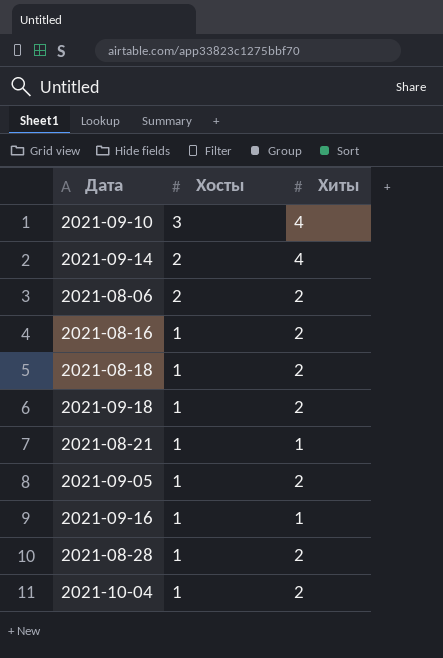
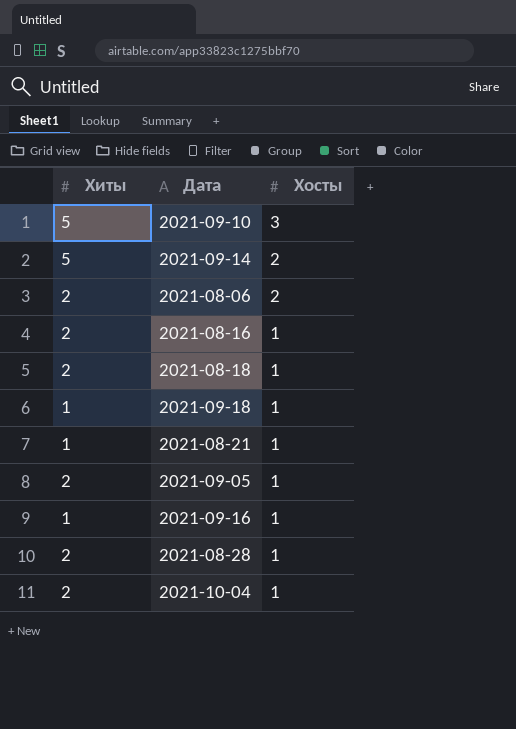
column Хиты | position: 3 -> 1
2021-09-10 | Хиты: 4 -> 5
2021-09-14 | Хиты: 4 -> 5
2021-09-18 | Хиты: 2 -> 1

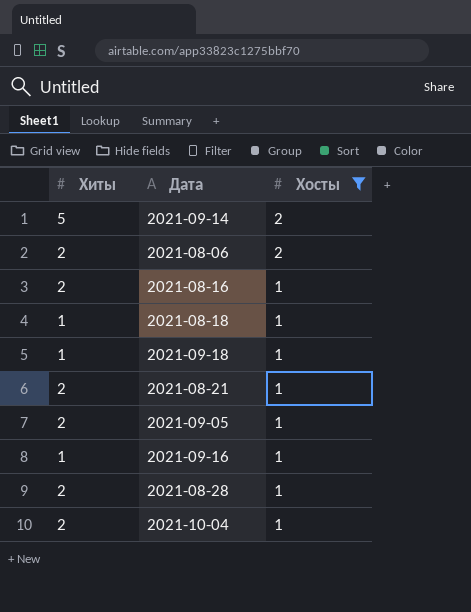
filter: none -> Хосты != 3
2021-08-18 | Хиты: 2 -> 1
2021-08-21 | Хиты: 1 -> 2

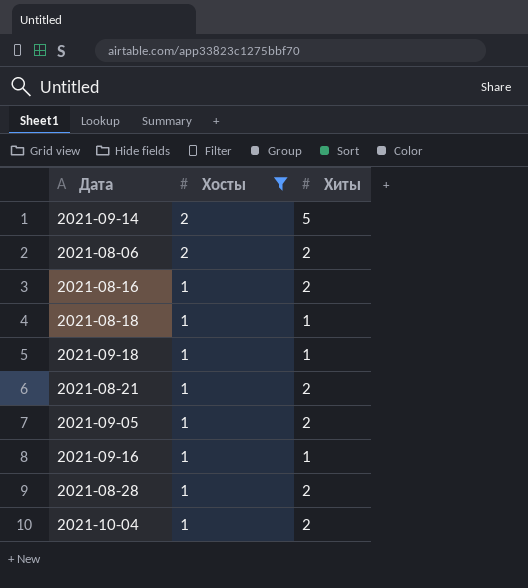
column Хиты | position: 1 -> 3

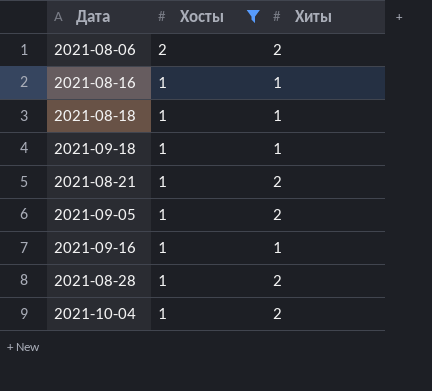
row 2021-09-14: 2 | 5 -> none
2021-08-16 | Хиты: 2 -> 1

